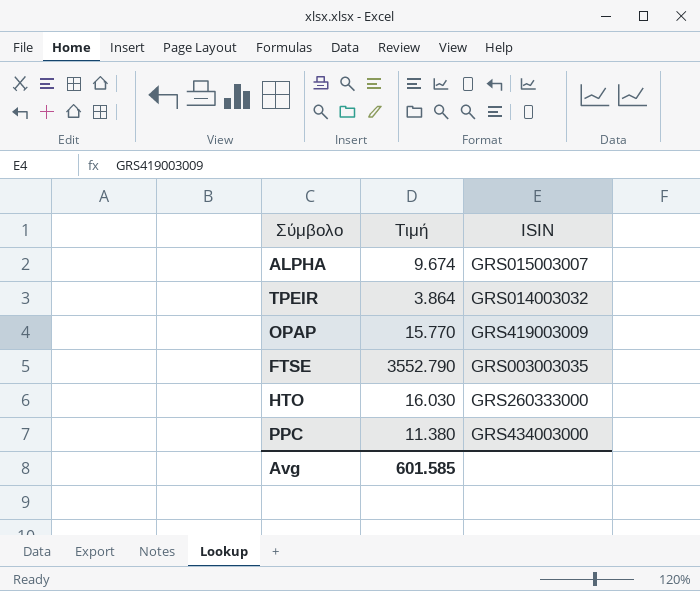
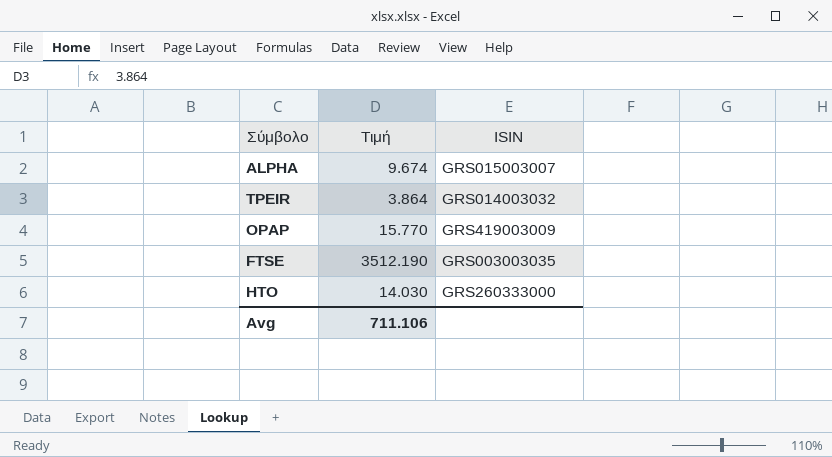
row PPC: 11.380 | GRS434003000 -> none
FTSE | Τιμή: 3552.790 -> 3512.190
HTO | Τιμή: 16.030 -> 14.030
Avg | Τιμή: 601.585 -> 711.106

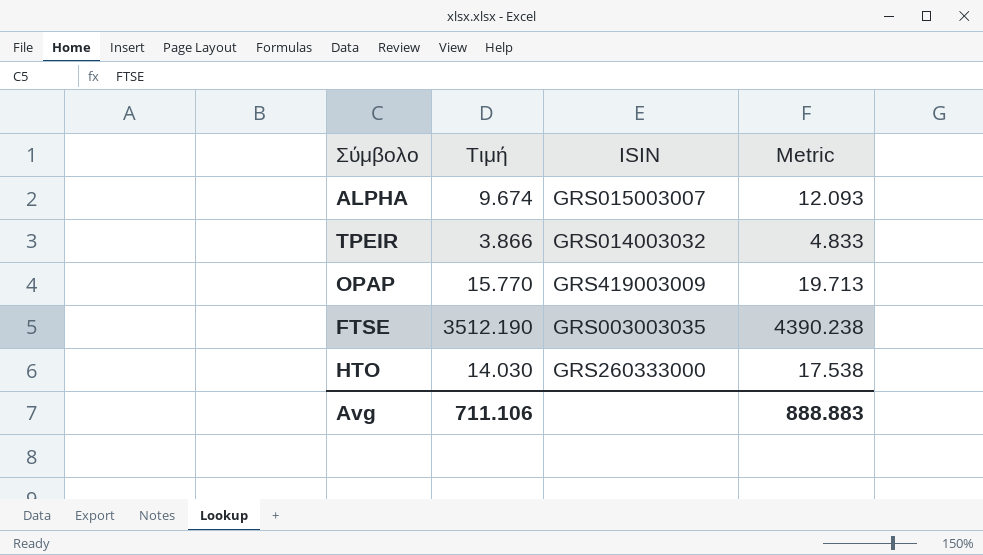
column Metric | formula: none -> [Τιμή] * 1.25
TPEIR | Τιμή: 3.864 -> 3.866

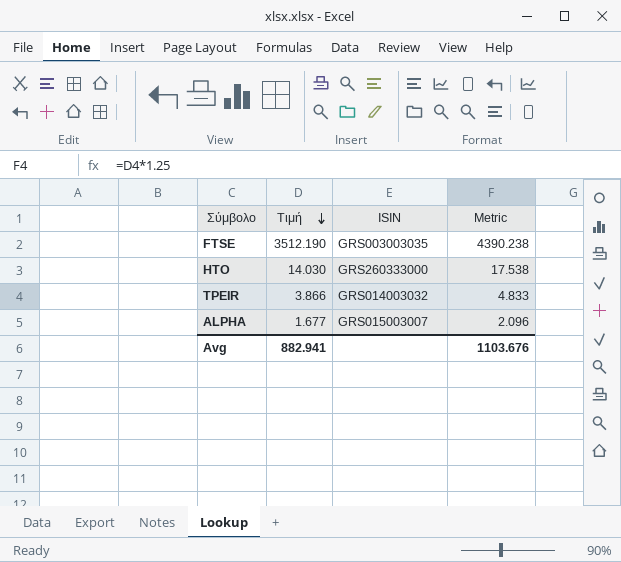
row order: none -> Τιμή descending
row OPAP: 15.770 | GRS419003009 | 19.713 -> none
ALPHA | Τιμή: 9.674 -> 1.677
ALPHA | Metric: 12.093 -> 2.096
Avg | Τιμή: 711.106 -> 882.941
Avg | Metric: 888.883 -> 1103.676

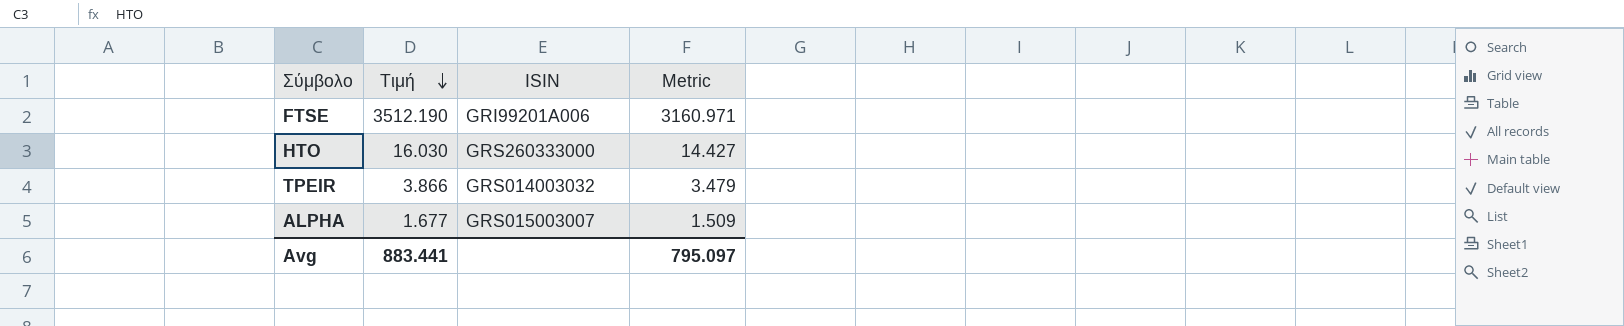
column Metric | formula: [Τιμή] * 1.25 -> [Τιμή] * 0.9
FTSE | ISIN: GRS003003035 -> GRI99201A006
HTO | Τιμή: 14.030 -> 16.030
Avg | Τιμή: 882.941 -> 883.441
Avg | Metric: 1103.676 -> 795.097

